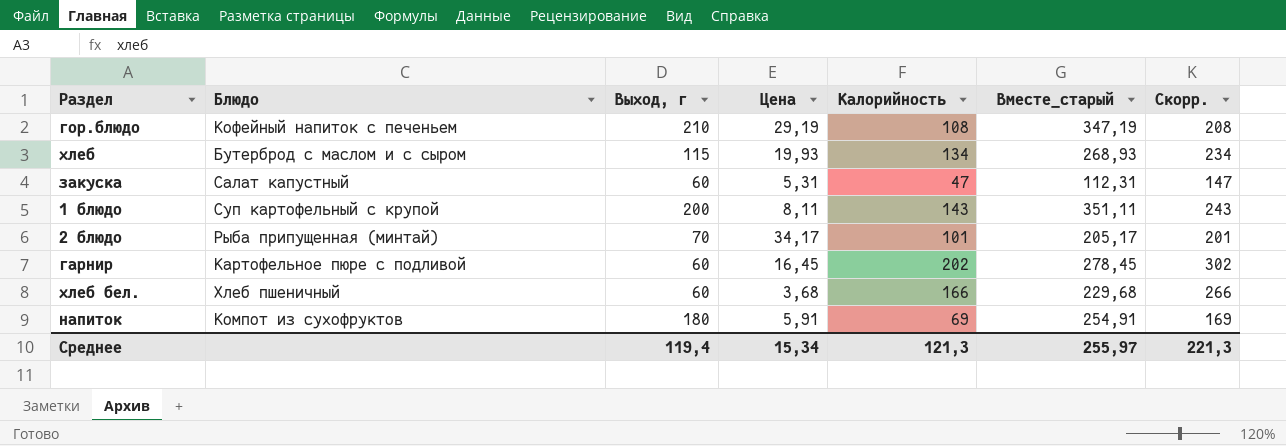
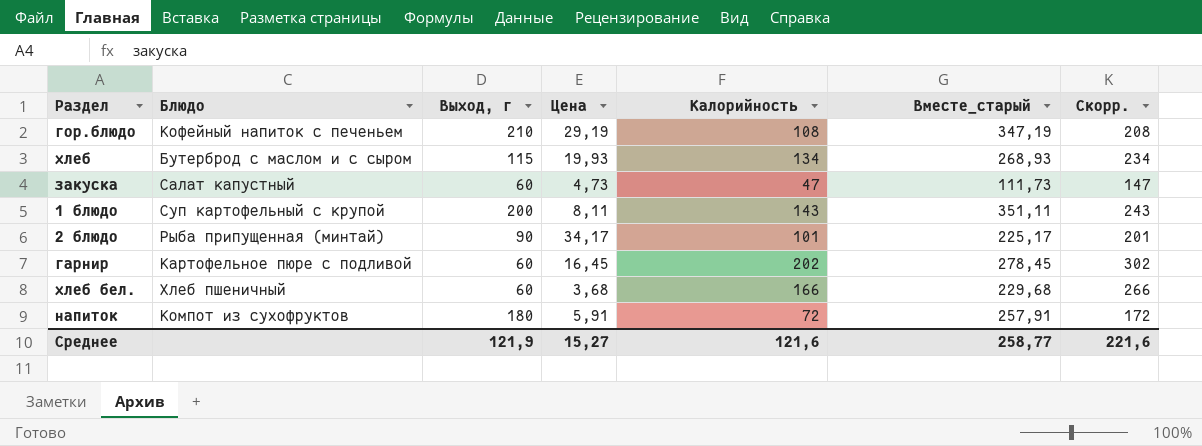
закуска | Цена: 5,31 -> 4,73
закуска | Вместе_старый: 112,31 -> 111,73
2 блюдо | Выход, г: 70 -> 90
2 блюдо | Вместе_старый: 205,17 -> 225,17
напиток | Калорийность: 69 -> 72
напиток | Вместе_старый: 254,91 -> 257,91
напиток | Скорр.: 169 -> 172
Среднее | Выход, г: 119,4 -> 121,9
Среднее | Цена: 15,34 -> 15,27
Среднее | Калорийность: 121,3 -> 121,6
Среднее | Вместе_старый: 255,97 -> 258,77
Среднее | Скорр.: 221,3 -> 221,6

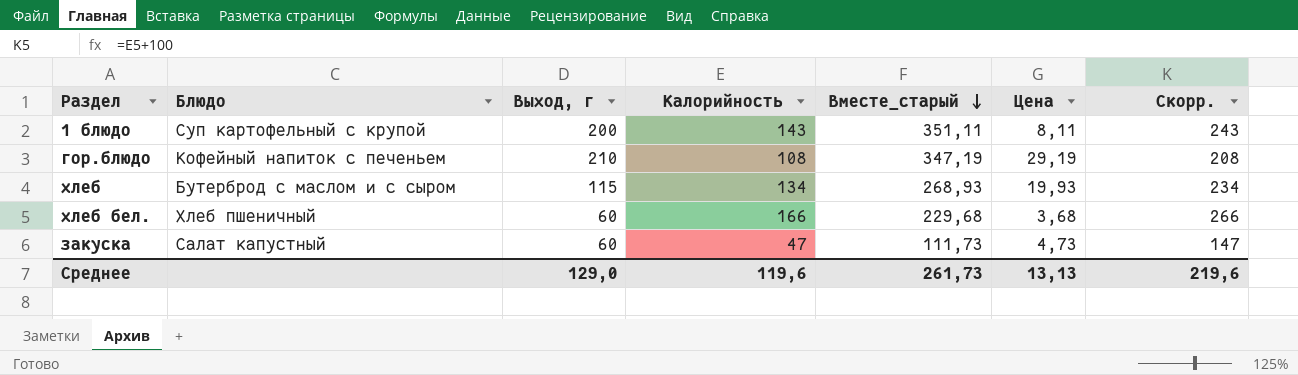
row order: none -> Вместе_старый descending
column Цена | position: 4 -> 6
row 2 блюдо: Рыба припущенная (минтай) | 90 | 34,17 | 101 | 225,17 | 201 -> none
row гарнир: Картофельное пюре с подливой | 60 | 16,45 | 202 | 278,45 | 302 -> none
row напиток: Компот из сухофруктов | 180 | 5,91 | 72 | 257,91 | 172 -> none
Среднее | Выход, г: 121,9 -> 129,0
Среднее | Калорийность: 121,6 -> 119,6
Среднее | Вместе_старый: 258,77 -> 261,73
Среднее | Цена: 15,27 -> 13,13
Среднее | Скорр.: 221,6 -> 219,6

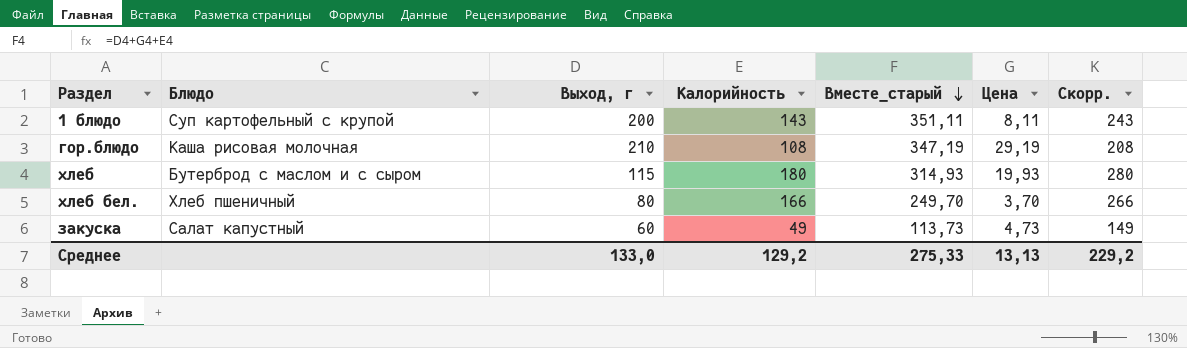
гор.блюдо | Блюдо: Кофейный напиток с печеньем -> Каша рисовая молочная
хлеб | Калорийность: 134 -> 180
хлеб | Вместе_старый: 268,93 -> 314,93
хлеб | Скорр.: 234 -> 280
хлеб бел. | Выход, г: 60 -> 80
хлеб бел. | Вместе_старый: 229,68 -> 249,70
хлеб бел. | Цена: 3,68 -> 3,70
закуска | Калорийность: 47 -> 49
закуска | Вместе_старый: 111,73 -> 113,73
закуска | Скорр.: 147 -> 149
Среднее | Выход, г: 129,0 -> 133,0
Среднее | Калорийность: 119,6 -> 129,2
Среднее | Вместе_старый: 261,73 -> 275,33
Среднее | Скорр.: 219,6 -> 229,2

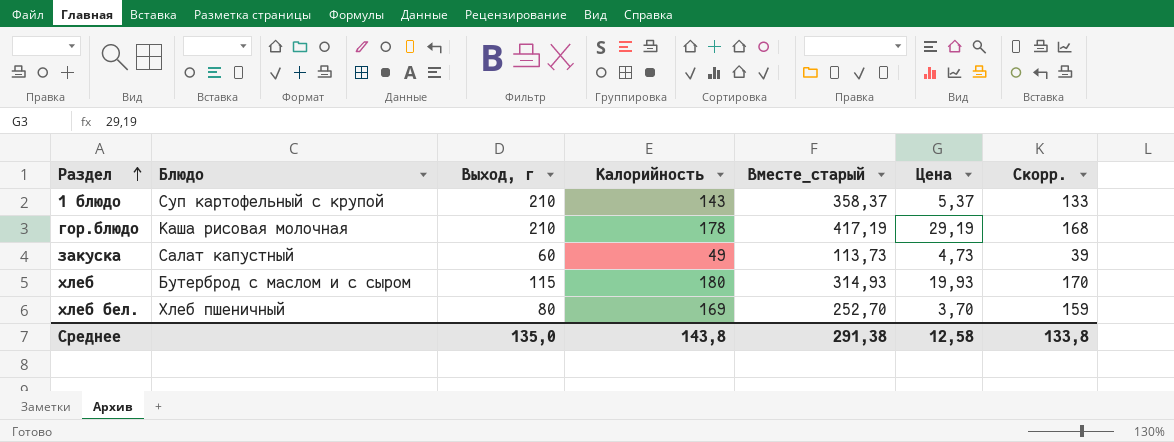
row order: Вместе_старый descending -> Раздел ascending
column Скорр. | formula: [Калорийность] + 100 -> [Калорийность] - 10
1 блюдо | Выход, г: 200 -> 210
1 блюдо | Вместе_старый: 351,11 -> 358,37
1 блюдо | Цена: 8,11 -> 5,37
гор.блюдо | Калорийность: 108 -> 178
гор.блюдо | Вместе_старый: 347,19 -> 417,19
хлеб бел. | Калорийность: 166 -> 169
хлеб бел. | Вместе_старый: 249,70 -> 252,70
Среднее | Выход, г: 133,0 -> 135,0
Среднее | Калорийность: 129,2 -> 143,8
Среднее | Вместе_старый: 275,33 -> 291,38
Среднее | Цена: 13,13 -> 12,58
Среднее | Скорр.: 229,2 -> 133,8

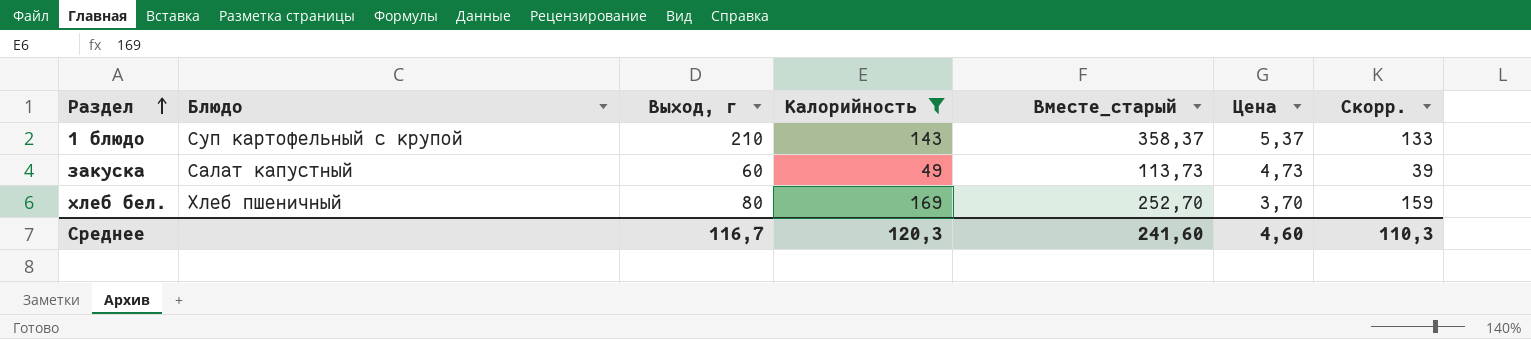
filter: none -> Калорийность <= 169
Среднее | Выход, г: 135,0 -> 116,7
Среднее | Калорийность: 143,8 -> 120,3
Среднее | Вместе_старый: 291,38 -> 241,60
Среднее | Цена: 12,58 -> 4,60
Среднее | Скорр.: 133,8 -> 110,3

